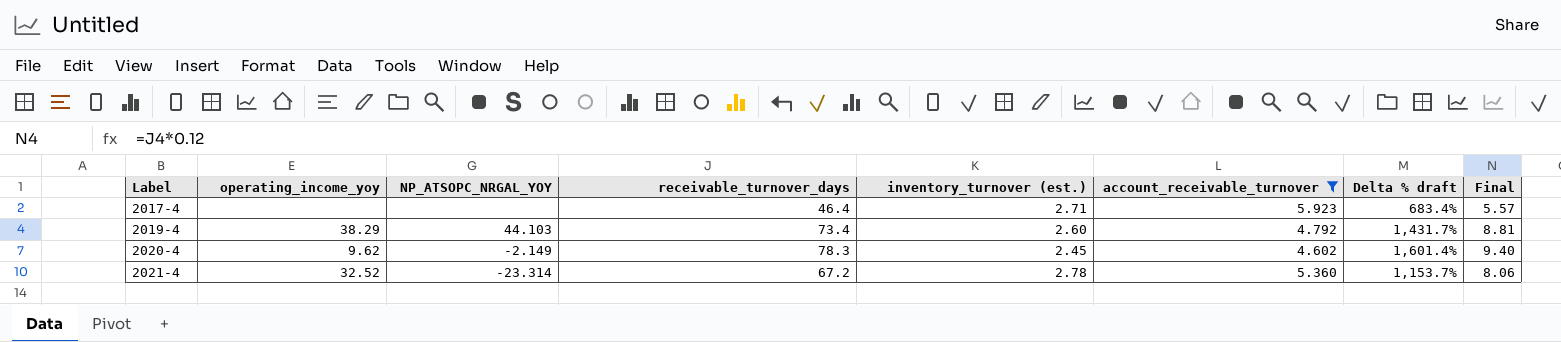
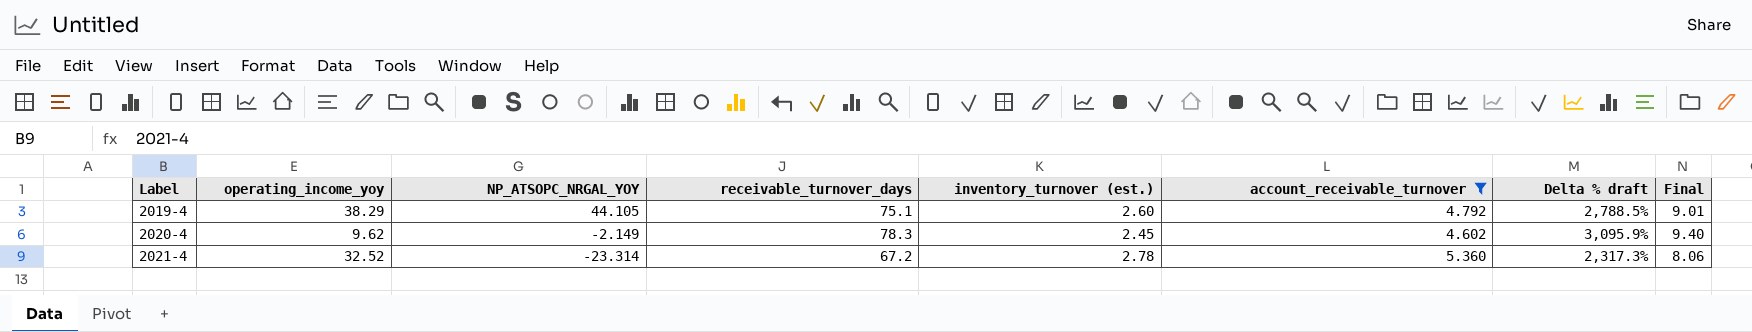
column Delta % draft | formula: ([receivable_turnover_days] - [account_receivable_turnover]) / [account_receivable_turnover] -> ([receivable_turnover_days] - [inventory_turnover (est.)]) / [inventory_turnover (est.)]
row 2017-4: none | none | 46.4 | 2.71 | 5.923 | 683.4% | 5.57 -> none
2019-4 | NP_ATSOPC_NRGAL_YOY: 44.103 -> 44.105
2019-4 | receivable_turnover_days: 73.4 -> 75.1
2019-4 | Final: 8.81 -> 9.01

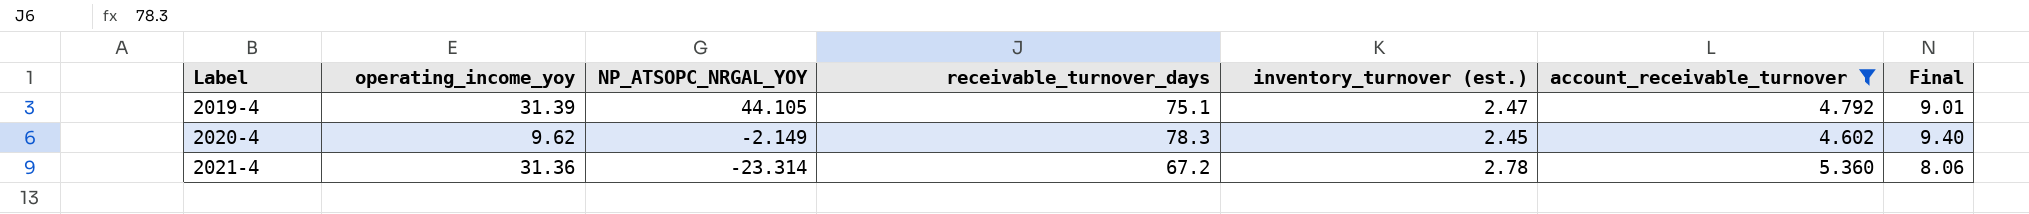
column Delta % draft | formula: ([receivable_turnover_days] - [inventory_turnover (est.)]) / [inventory_turnover (est.)] -> none
2019-4 | operating_income_yoy: 38.29 -> 31.39
2019-4 | inventory_turnover (est.): 2.60 -> 2.47
2021-4 | operating_income_yoy: 32.52 -> 31.36

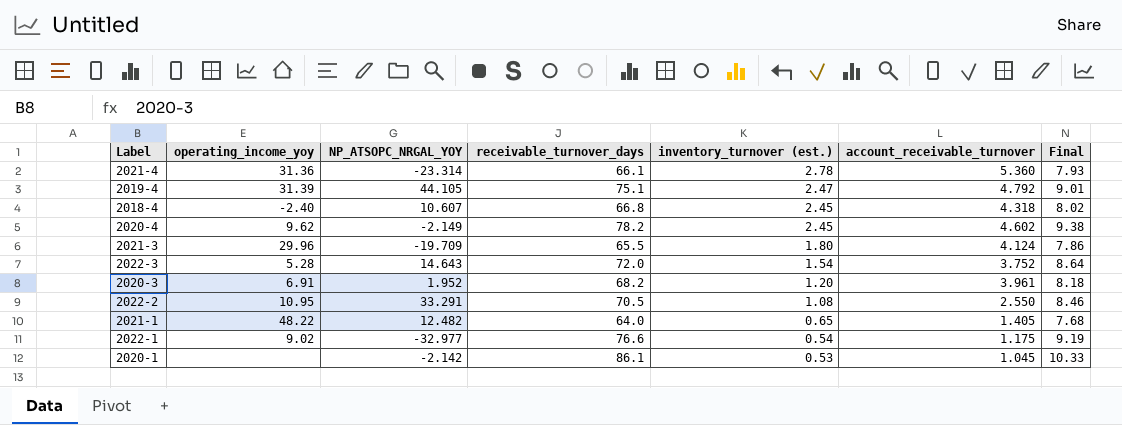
filter: account_receivable_turnover >= 4.602 -> none
row order: Label ascending -> inventory_turnover (est.) descending
2021-4 | receivable_turnover_days: 67.2 -> 66.1
2021-4 | Final: 8.06 -> 7.93
2020-4 | receivable_turnover_days: 78.3 -> 78.2
2020-4 | Final: 9.40 -> 9.38

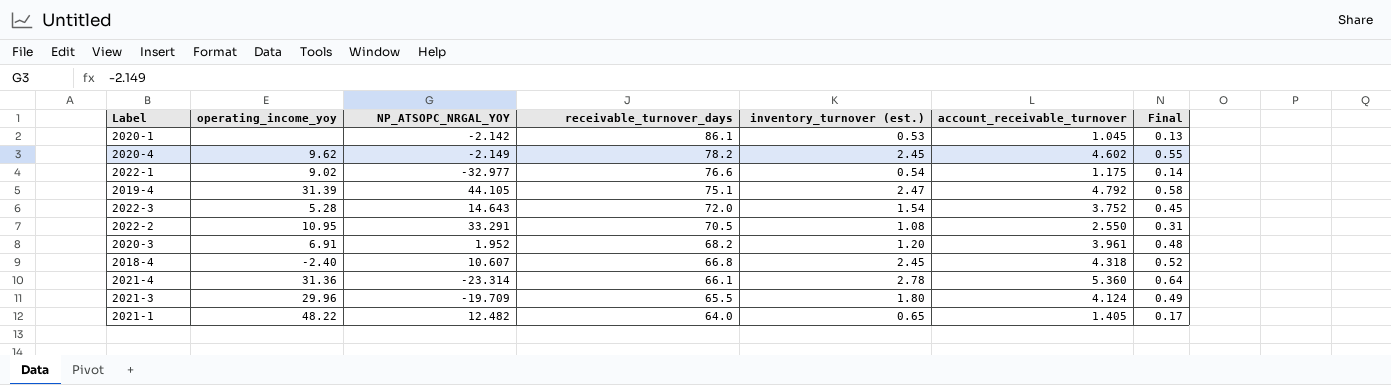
row order: inventory_turnover (est.) descending -> receivable_turnover_days descending
column Final | formula: [receivable_turnover_days] * 0.12 -> [account_receivable_turnover] * 0.12

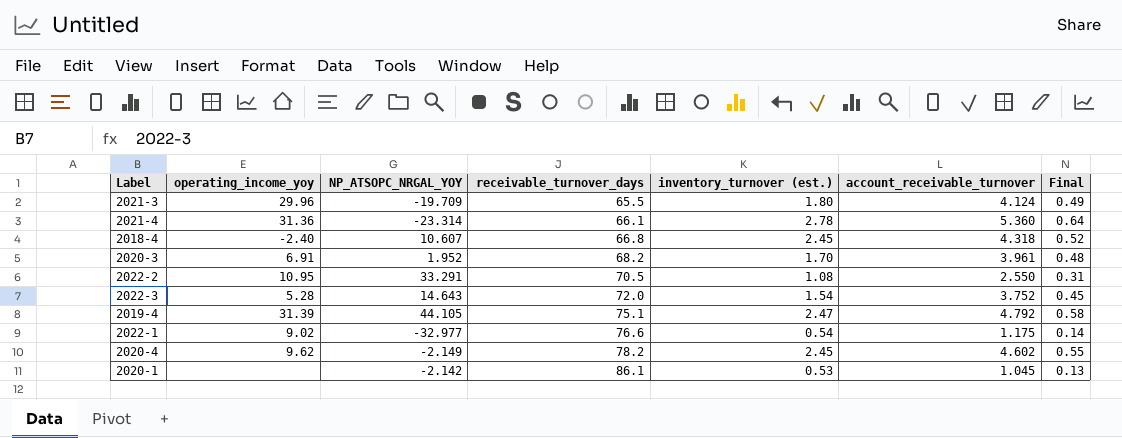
row order: receivable_turnover_days descending -> receivable_turnover_days ascending
row 2021-1: 48.22 | 12.482 | 64.0 | 0.65 | 1.405 | 0.17 -> none
2020-3 | inventory_turnover (est.): 1.20 -> 1.70

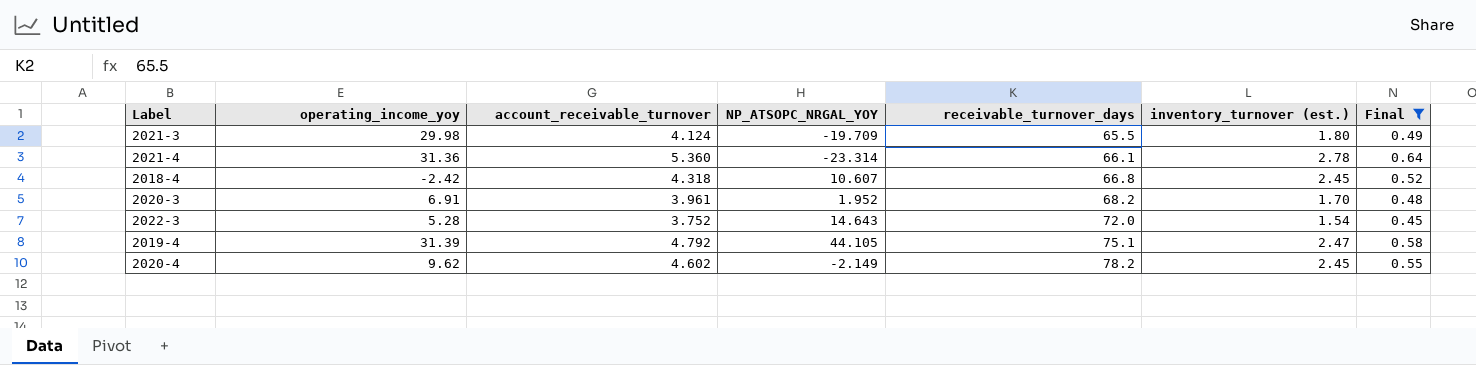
filter: none -> Final >= 0.45
column account_receivable_turnover | position: 6 -> 3
2021-3 | operating_income_yoy: 29.96 -> 29.98
2018-4 | operating_income_yoy: -2.40 -> -2.42

